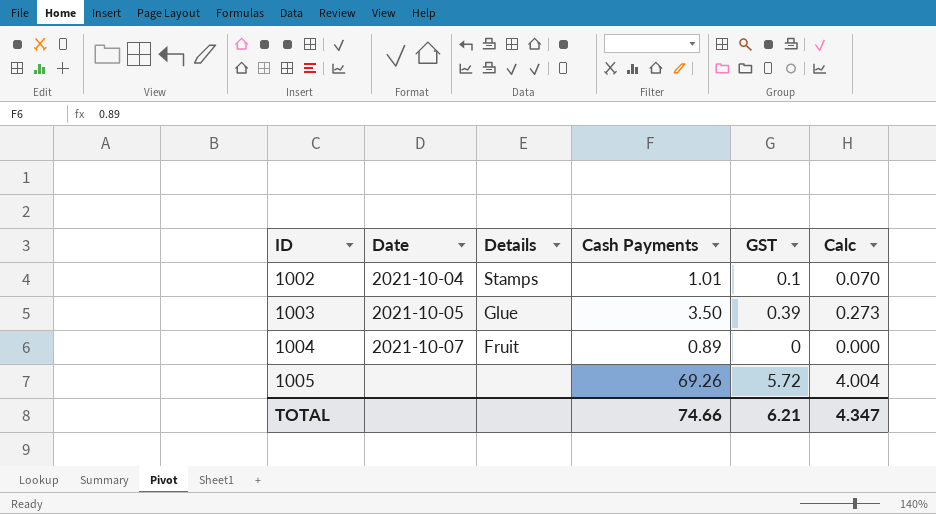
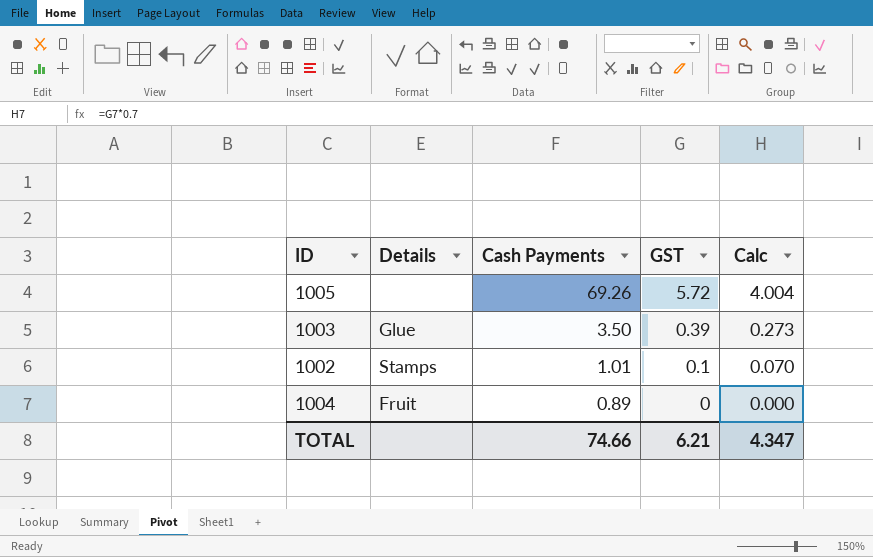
row order: ID ascending -> Cash Payments descending
column Date | position: 2 -> none

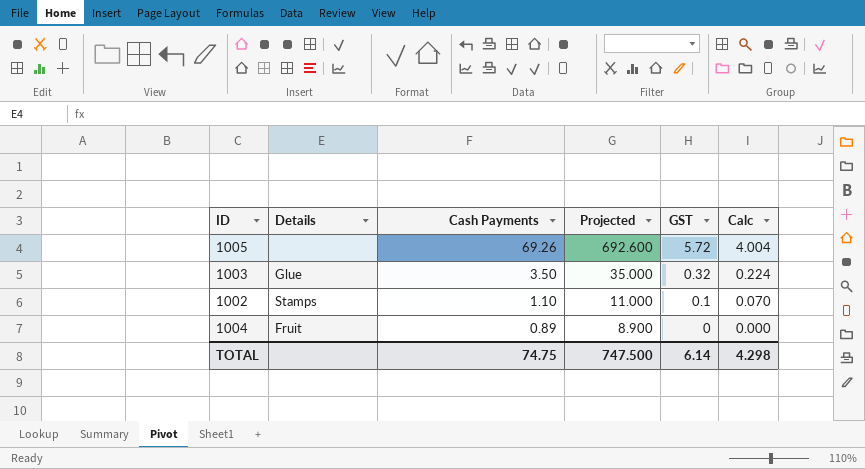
column Projected | formula: none -> [Cash Payments] * 10
1003 | GST: 0.39 -> 0.32
1003 | Calc: 0.273 -> 0.224
1002 | Cash Payments: 1.01 -> 1.10
TOTAL | Cash Payments: 74.66 -> 74.75
TOTAL | GST: 6.21 -> 6.14
TOTAL | Calc: 4.347 -> 4.298

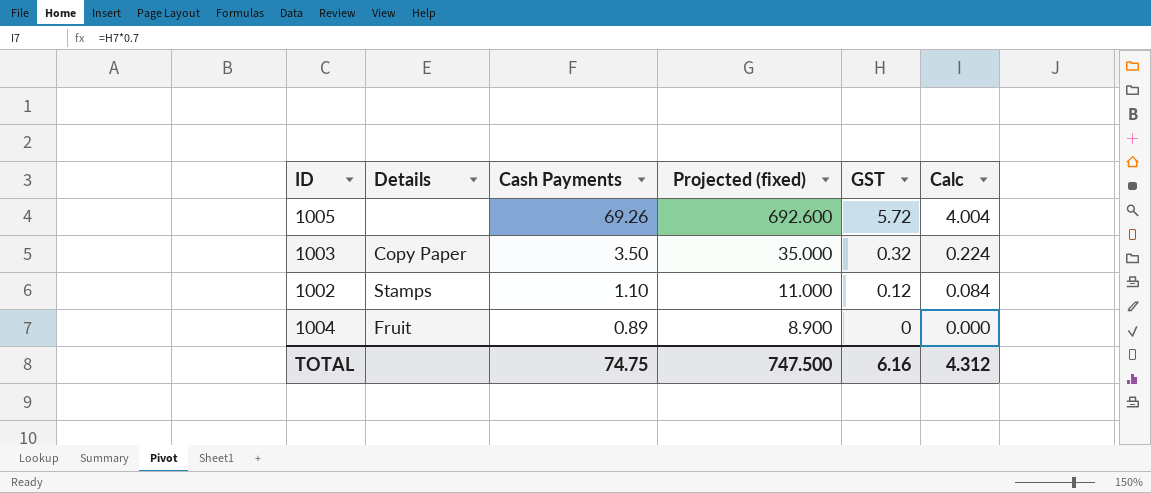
column name: Projected -> Projected (fixed)
1003 | Details: Glue -> Copy Paper
1002 | GST: 0.1 -> 0.12
1002 | Calc: 0.070 -> 0.084
TOTAL | GST: 6.14 -> 6.16
TOTAL | Calc: 4.298 -> 4.312

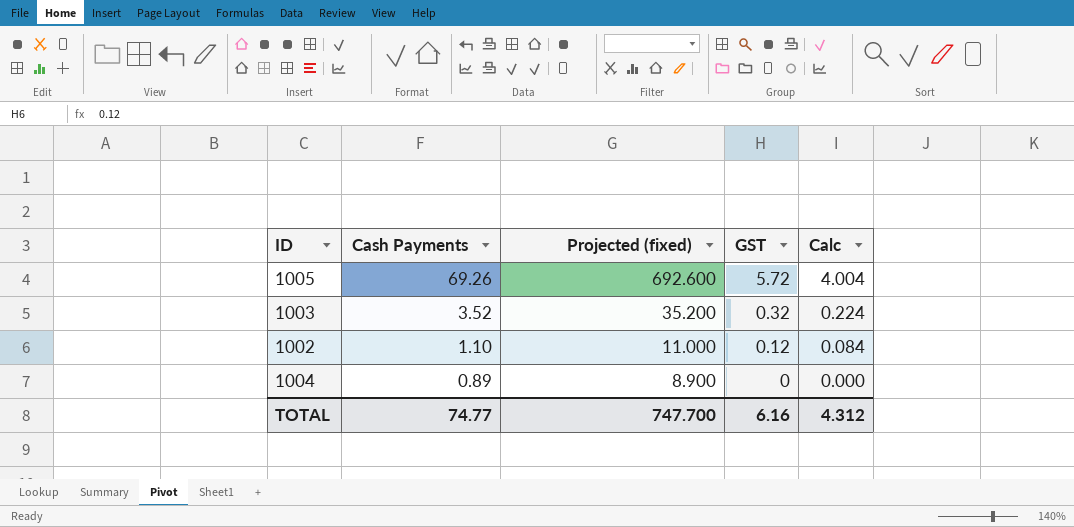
column Details | position: 2 -> none
1003 | Cash Payments: 3.50 -> 3.52
1003 | Projected (fixed): 35.000 -> 35.200
TOTAL | Cash Payments: 74.75 -> 74.77
TOTAL | Projected (fixed): 747.500 -> 747.700

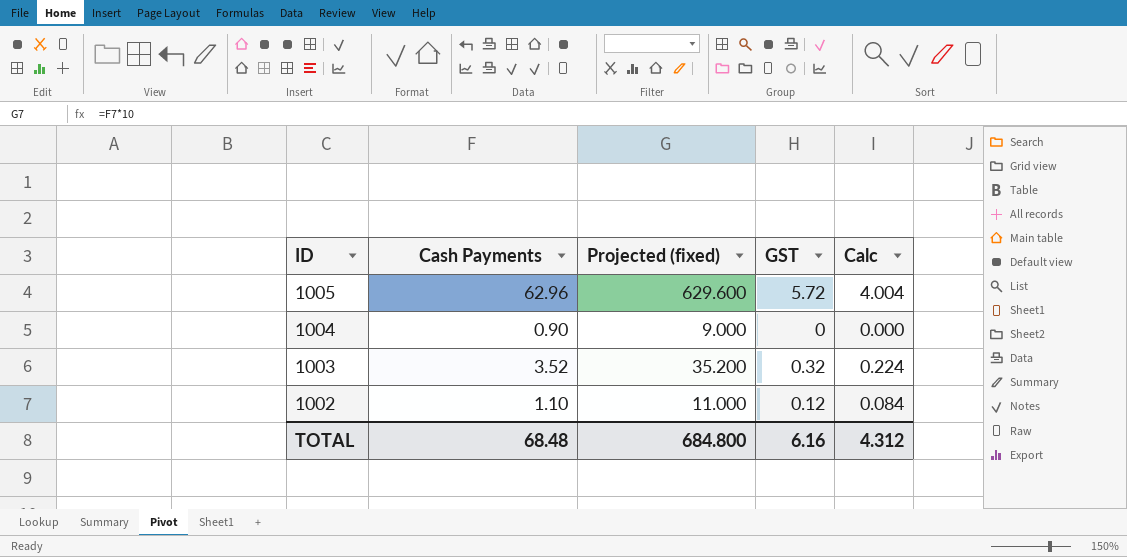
row order: Cash Payments descending -> ID descending
1005 | Cash Payments: 69.26 -> 62.96
1005 | Projected (fixed): 692.600 -> 629.600
1004 | Cash Payments: 0.89 -> 0.90
1004 | Projected (fixed): 8.900 -> 9.000
TOTAL | Cash Payments: 74.77 -> 68.48
TOTAL | Projected (fixed): 747.700 -> 684.800

